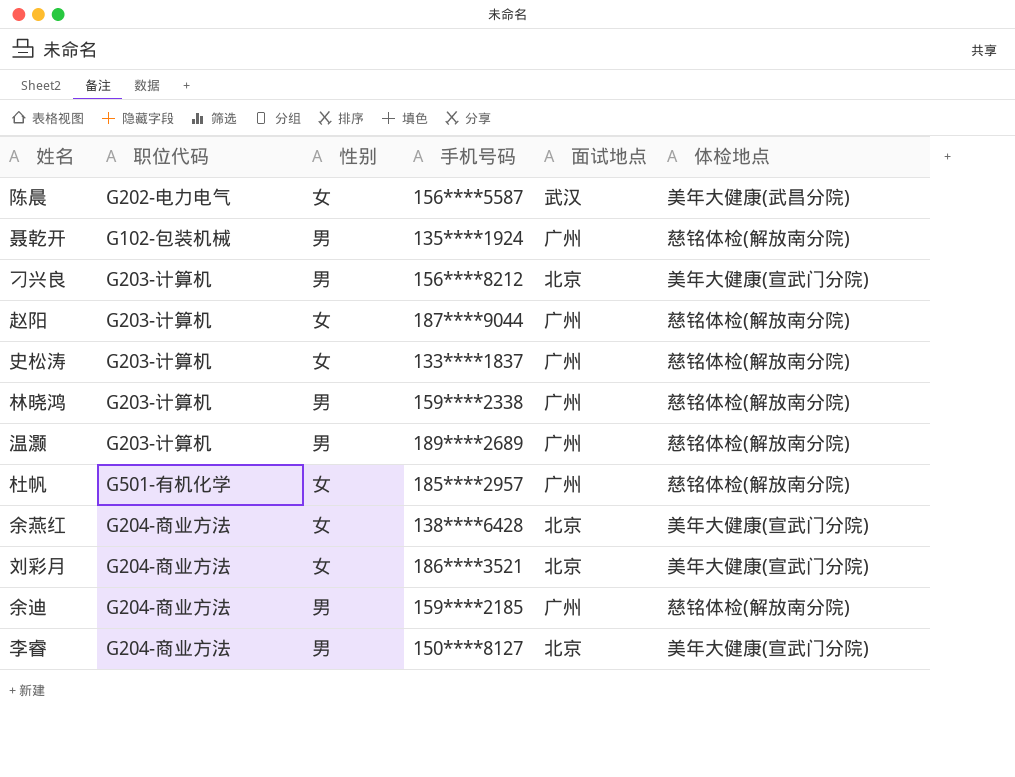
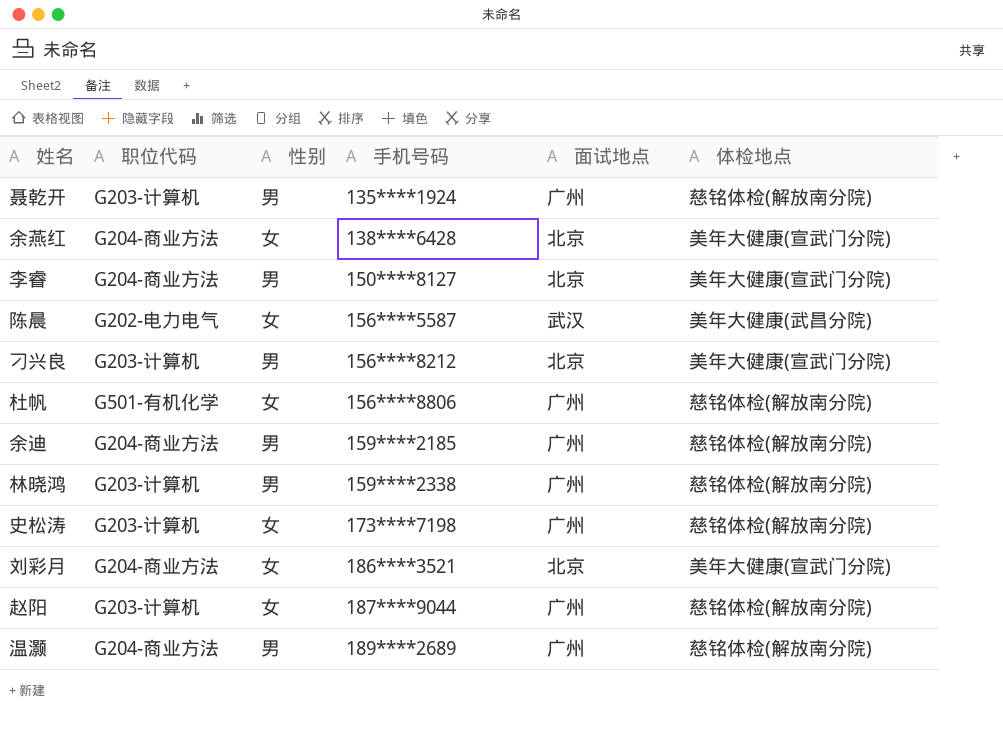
row order: none -> 手机号码 ascending
聂乾开 | 职位代码: G102-包装机械 -> G203-计算机
杜帆 | 手机号码: 185****2957 -> 156****8806
史松涛 | 手机号码: 133****1837 -> 173****7198
温灏 | 职位代码: G203-计算机 -> G204-商业方法

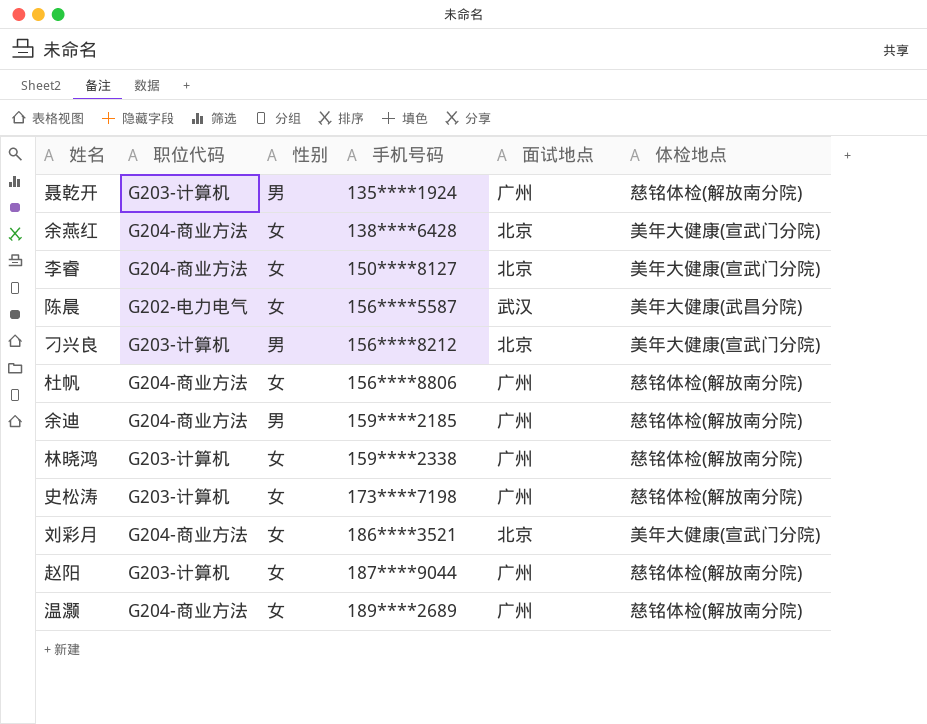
李睿 | 性别: 男 -> 女
杜帆 | 职位代码: G501-有机化学 -> G204-商业方法
林晓鸿 | 性别: 男 -> 女
温灏 | 性别: 男 -> 女

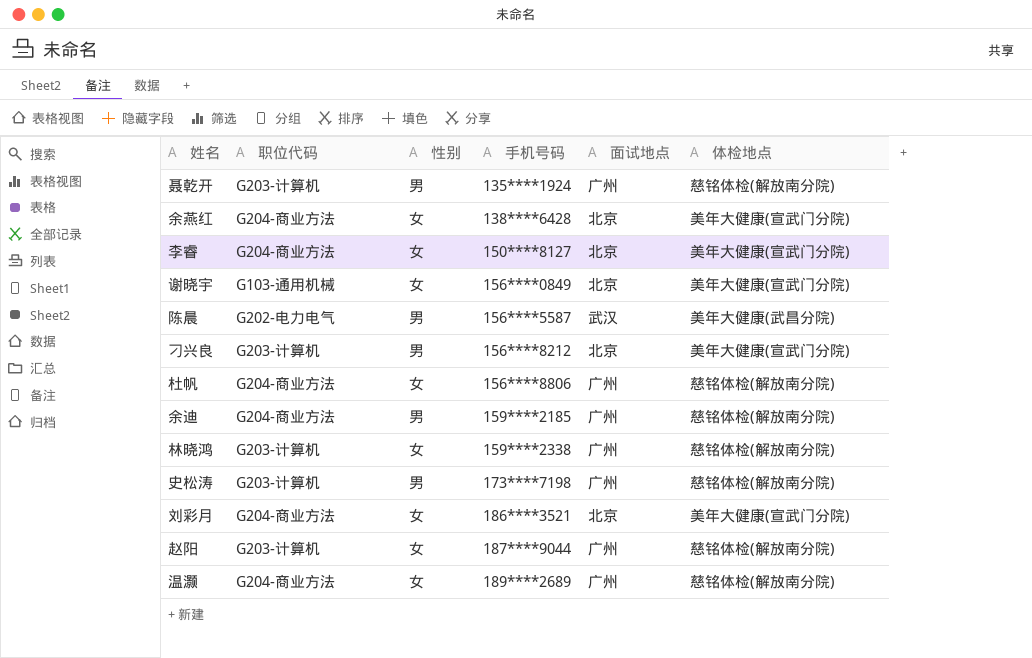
row 谢晓宇: none -> G103-通用机械 | 女 | 156****0849 | 北京 | 美年大健康(宣武门分院)
陈晨 | 性别: 女 -> 男
史松涛 | 性别: 女 -> 男

